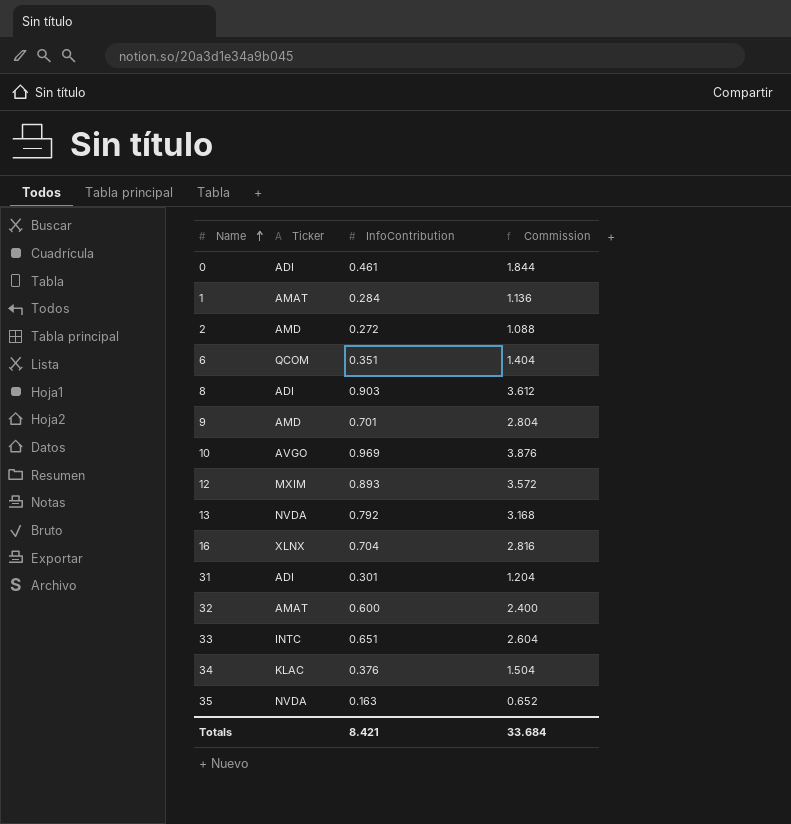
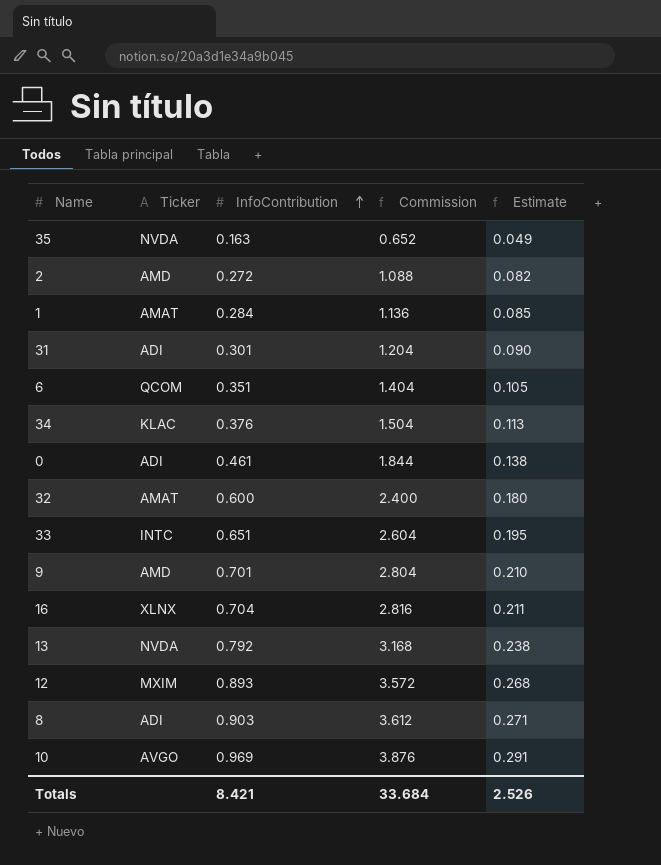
row order: Name ascending -> InfoContribution ascending
column Estimate | formula: none -> [InfoContribution] * 0.3

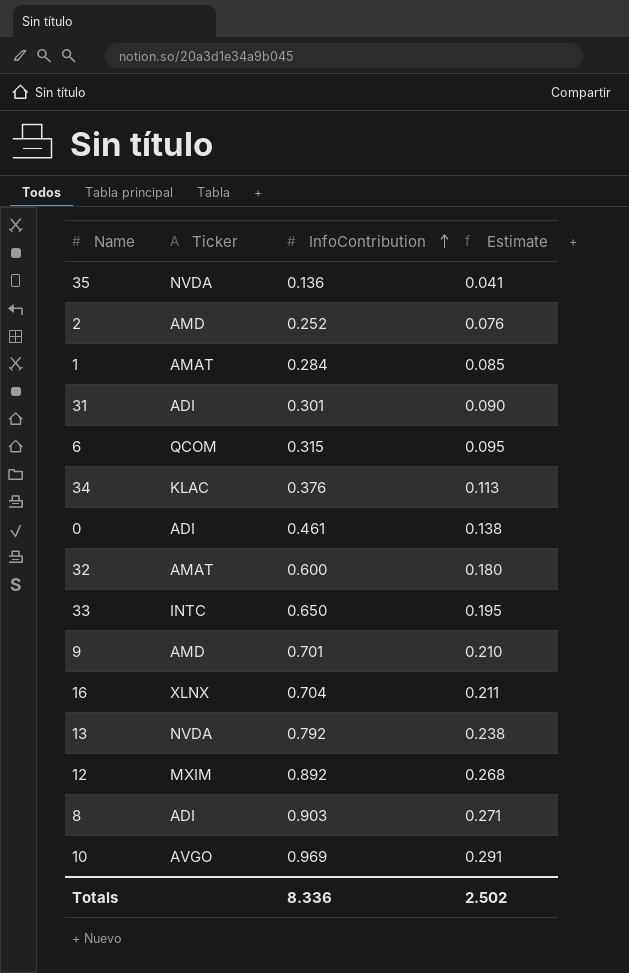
column Commission | formula: [InfoContribution] * 4 -> none
35 | InfoContribution: 0.163 -> 0.136
35 | Estimate: 0.049 -> 0.041
2 | InfoContribution: 0.272 -> 0.252
2 | Estimate: 0.082 -> 0.076
6 | InfoContribution: 0.351 -> 0.315
6 | Estimate: 0.105 -> 0.095
33 | InfoContribution: 0.651 -> 0.650
12 | InfoContribution: 0.893 -> 0.892
Totals | InfoContribution: 8.421 -> 8.336
Totals | Estimate: 2.526 -> 2.502

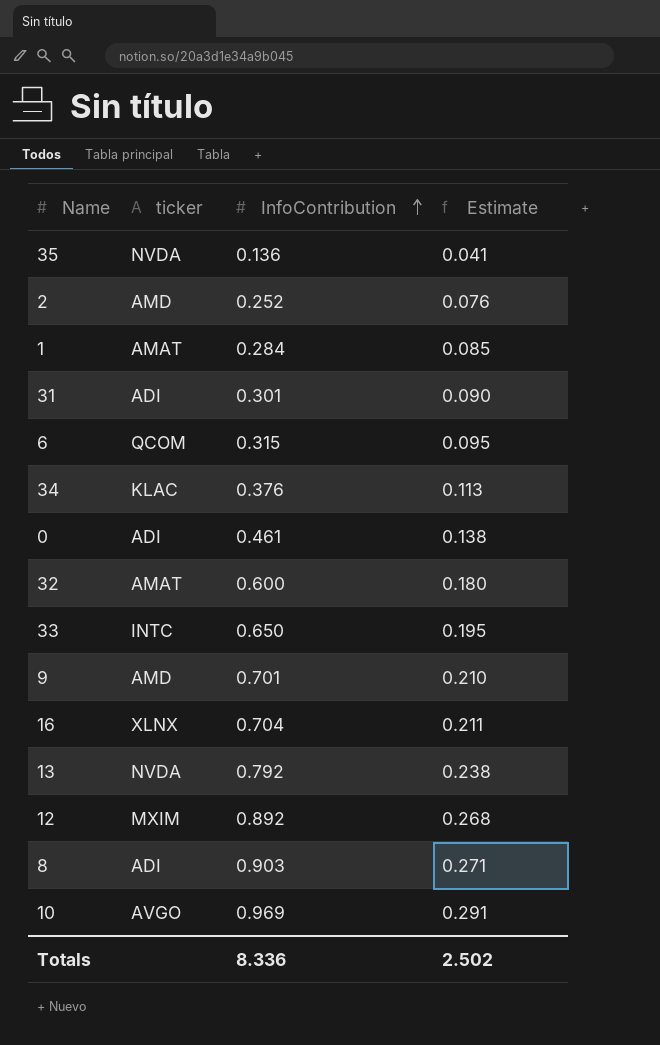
column name: Ticker -> ticker

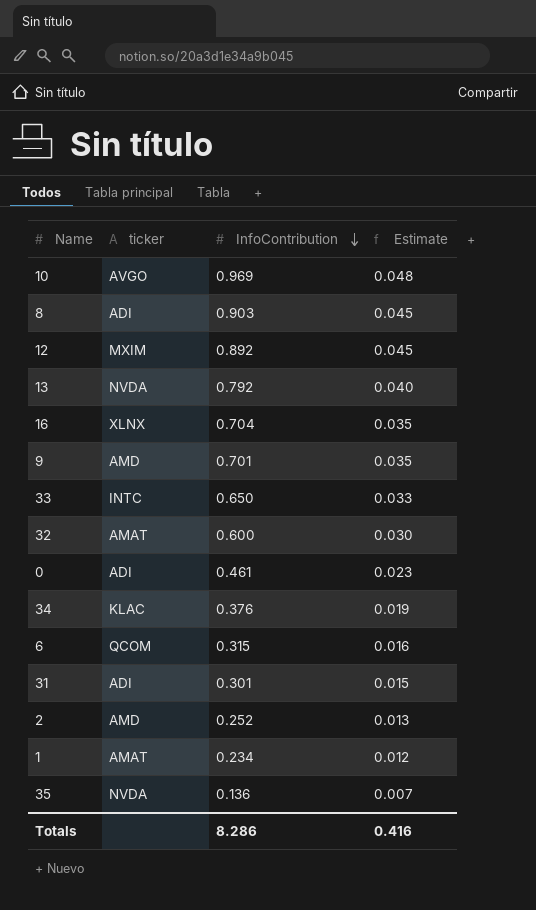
row order: InfoContribution ascending -> InfoContribution descending
column Estimate | formula: [InfoContribution] * 0.3 -> [InfoContribution] * 0.05
1 | InfoContribution: 0.284 -> 0.234
Totals | InfoContribution: 8.336 -> 8.286
Totals | Estimate: 2.502 -> 0.416

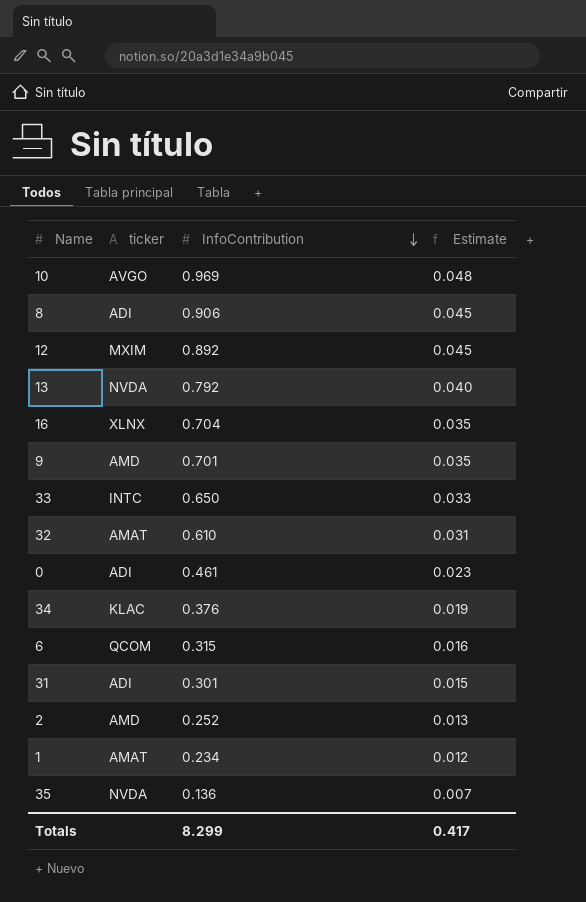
8 | InfoContribution: 0.903 -> 0.906
32 | InfoContribution: 0.600 -> 0.610
32 | Estimate: 0.030 -> 0.031
Totals | InfoContribution: 8.286 -> 8.299
Totals | Estimate: 0.416 -> 0.417

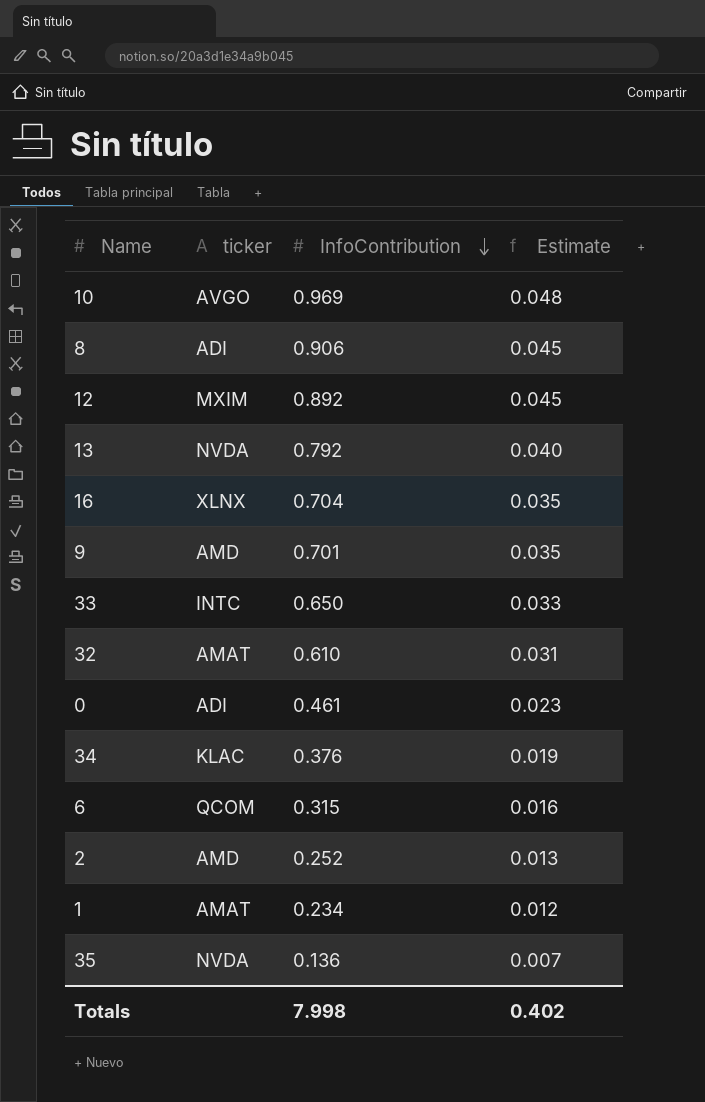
row 31: ADI | 0.301 | 0.015 -> none
Totals | InfoContribution: 8.299 -> 7.998
Totals | Estimate: 0.417 -> 0.402

